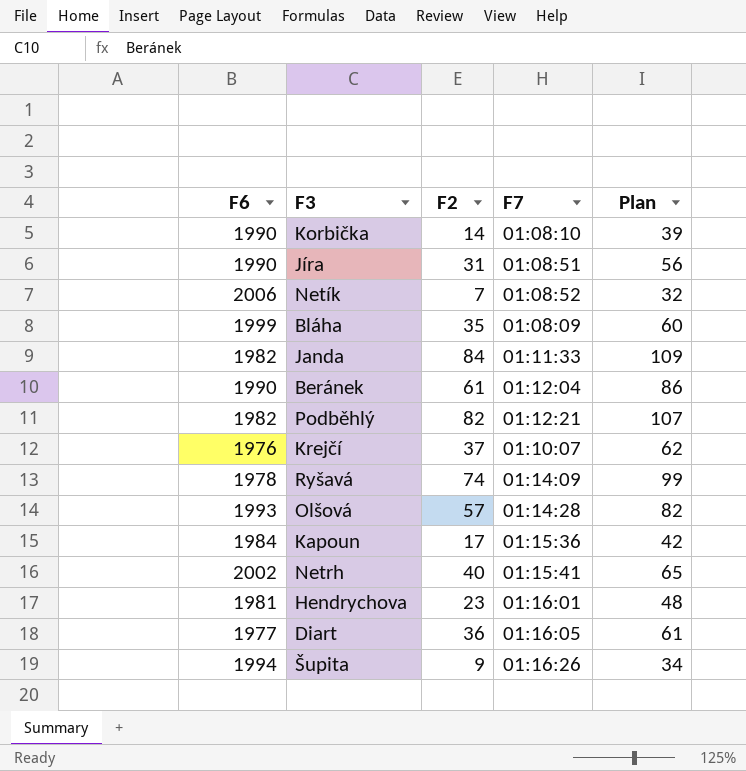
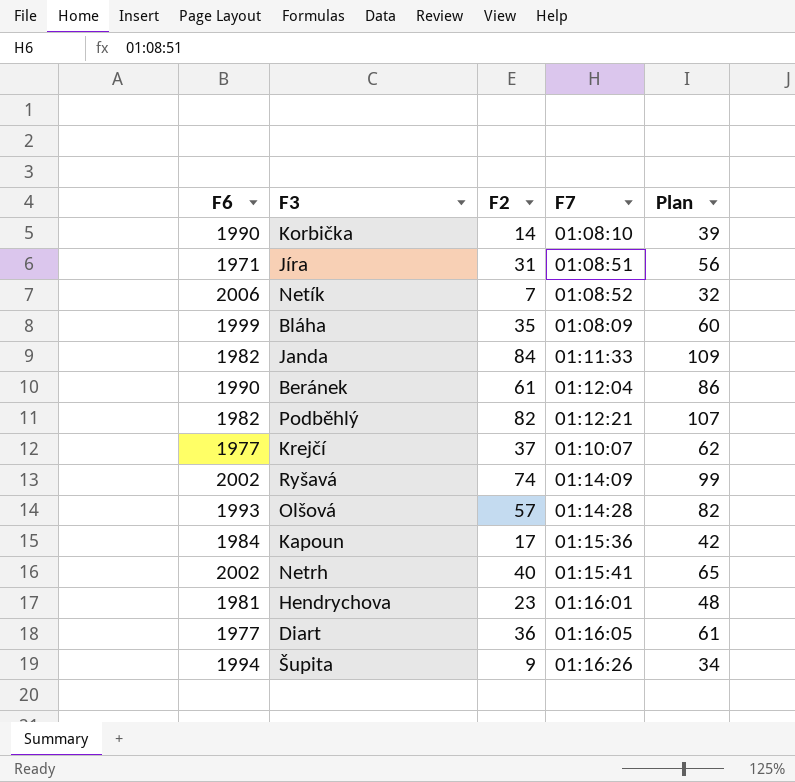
Jíra | F6: 1990 -> 1971
Krejčí | F6: 1976 -> 1977
Ryšavá | F6: 1978 -> 2002

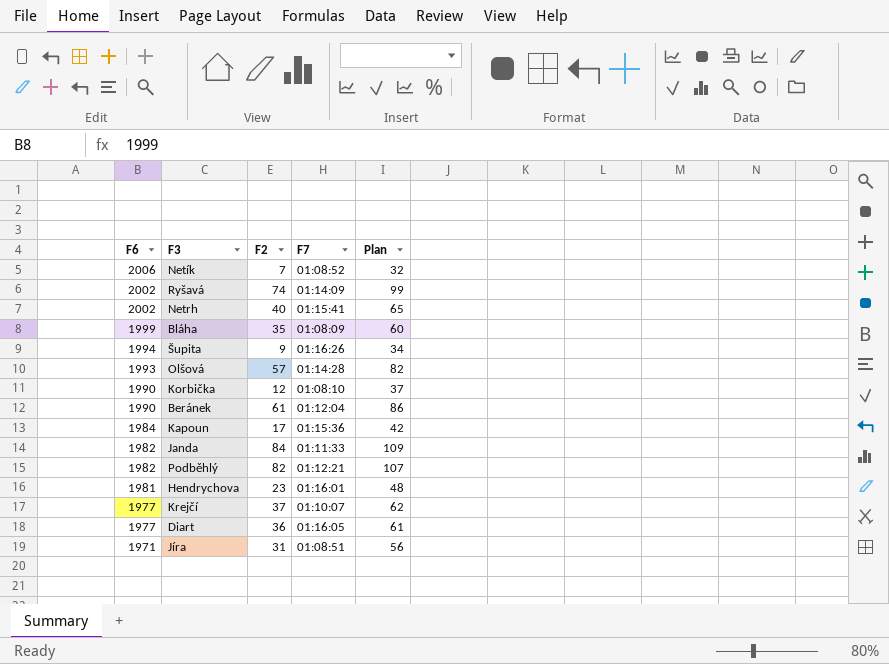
row order: none -> F6 descending
Korbička | F2: 14 -> 12
Korbička | Plan: 39 -> 37

